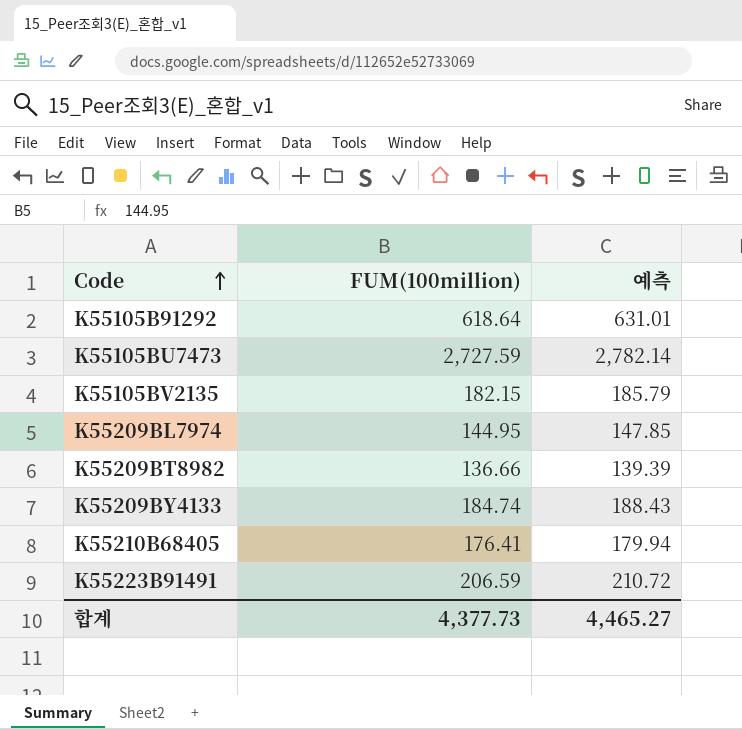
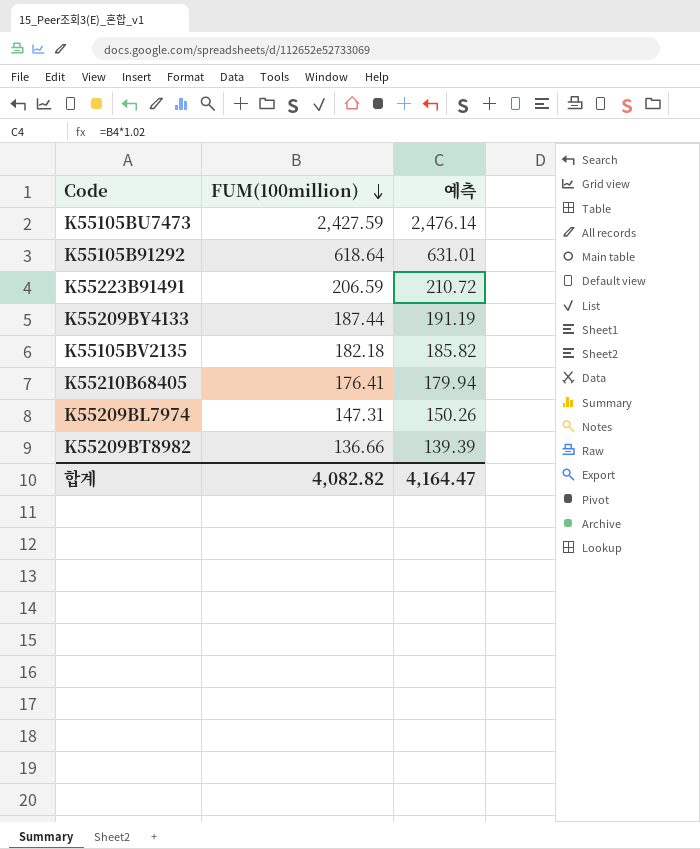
row order: Code ascending -> FUM(100million) descending
K55105BU7473 | FUM(100million): 2,727.59 -> 2,427.59
K55105BU7473 | 예측: 2,782.14 -> 2,476.14
K55209BY4133 | FUM(100million): 184.74 -> 187.44
K55209BY4133 | 예측: 188.43 -> 191.19
K55105BV2135 | FUM(100million): 182.15 -> 182.18
K55105BV2135 | 예측: 185.79 -> 185.82
K55209BL7974 | FUM(100million): 144.95 -> 147.31
K55209BL7974 | 예측: 147.85 -> 150.26
합계 | FUM(100million): 4,377.73 -> 4,082.82
합계 | 예측: 4,465.27 -> 4,164.47

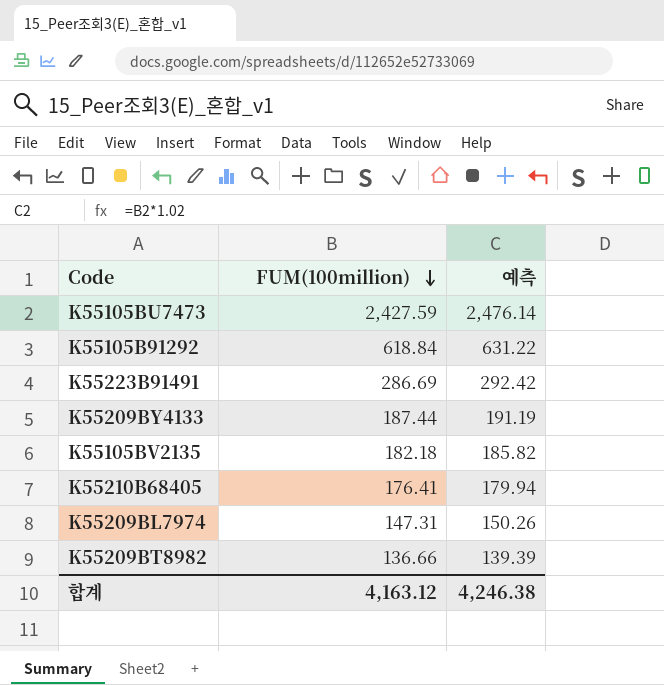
K55105B91292 | FUM(100million): 618.64 -> 618.84
K55105B91292 | 예측: 631.01 -> 631.22
K55223B91491 | FUM(100million): 206.59 -> 286.69
K55223B91491 | 예측: 210.72 -> 292.42
합계 | FUM(100million): 4,082.82 -> 4,163.12
합계 | 예측: 4,164.47 -> 4,246.38

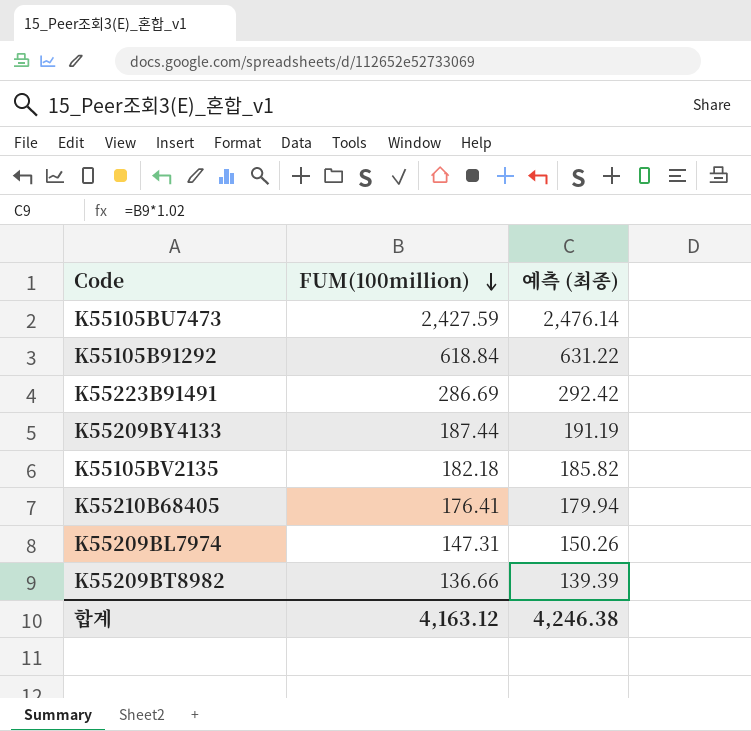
column name: 예측 -> 예측 (최종)

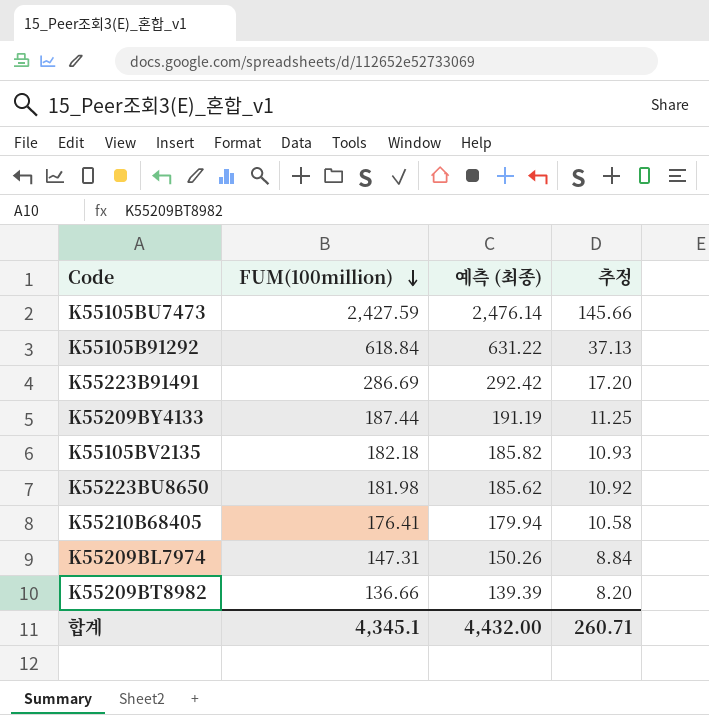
column 추정 | formula: none -> [FUM(100million)] * 0.06
row K55223BU8650: none -> 181.98 | 185.62 | 10.92
합계 | FUM(100million): 4,163.12 -> 4,345.1
합계 | 예측 (최종): 4,246.38 -> 4,432.00

